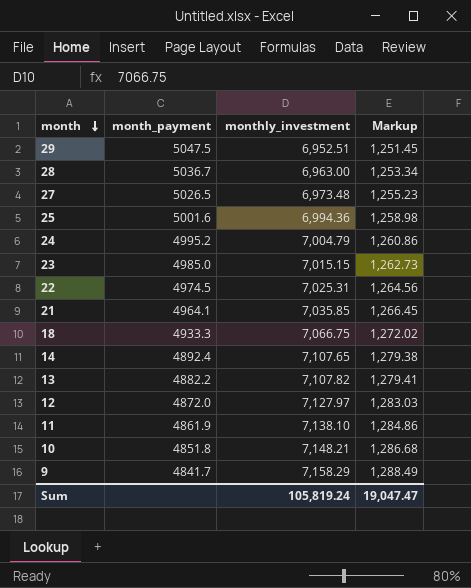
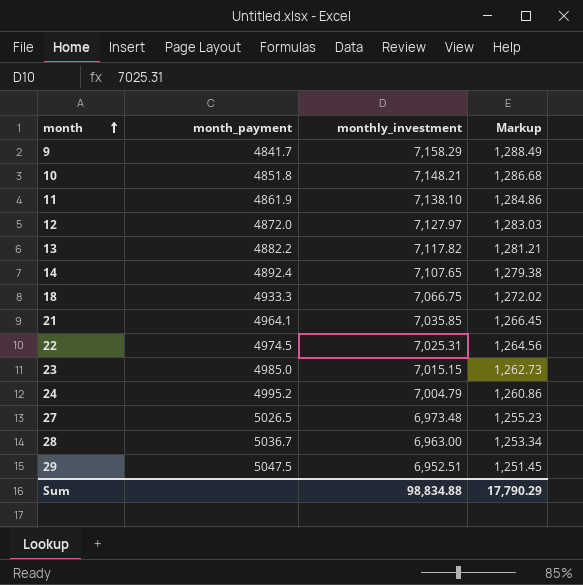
row order: month descending -> month ascending
row 25: 5001.6 | 6,994.36 | 1,258.98 -> none
13 | monthly_investment: 7,107.82 -> 7,117.82
13 | Markup: 1,279.41 -> 1,281.21
Sum | monthly_investment: 105,819.24 -> 98,834.88
Sum | Markup: 19,047.47 -> 17,790.29

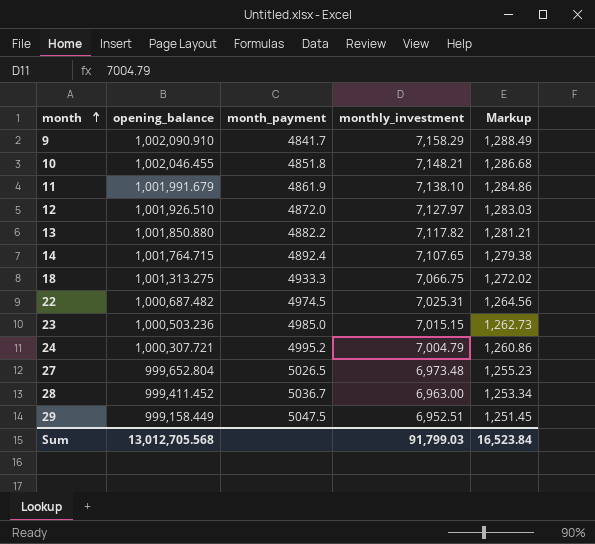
column opening_balance | position: none -> 2
row 21: 4964.1 | 7,035.85 | 1,266.45 -> none
Sum | monthly_investment: 98,834.88 -> 91,799.03
Sum | Markup: 17,790.29 -> 16,523.84

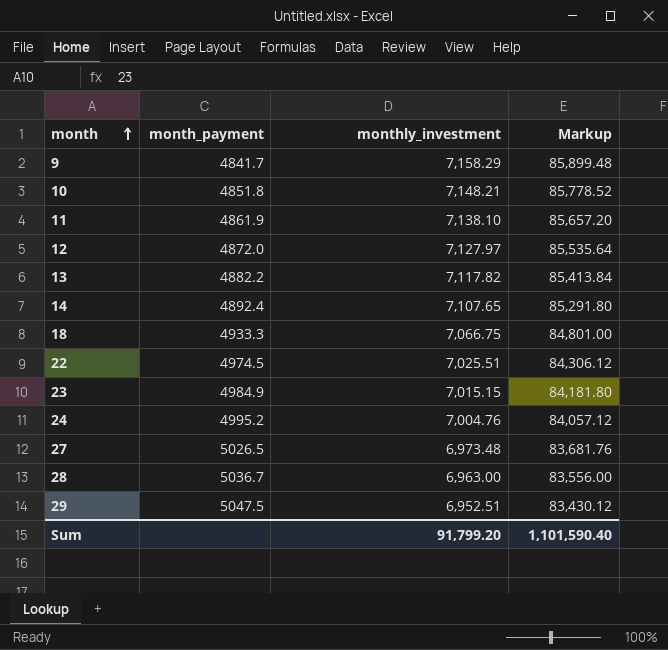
column opening_balance | position: 2 -> none
column Markup | formula: [monthly_investment] * 0.18 -> [monthly_investment] * 12
22 | monthly_investment: 7,025.31 -> 7,025.51
23 | month_payment: 4985.0 -> 4984.9
24 | monthly_investment: 7,004.79 -> 7,004.76
Sum | monthly_investment: 91,799.03 -> 91,799.20
Sum | Markup: 16,523.84 -> 1,101,590.40

